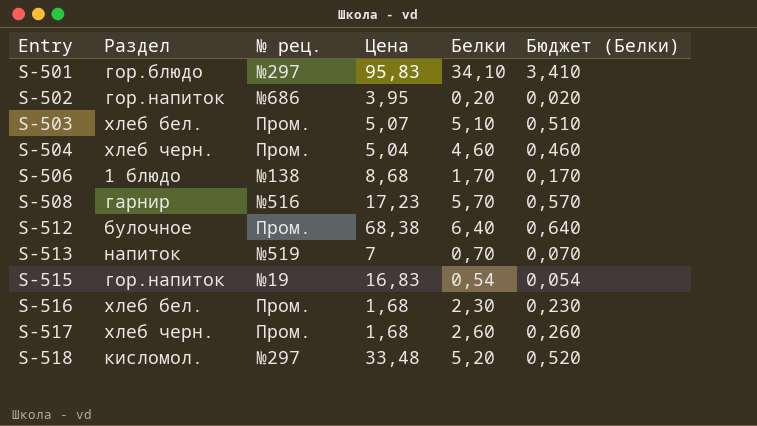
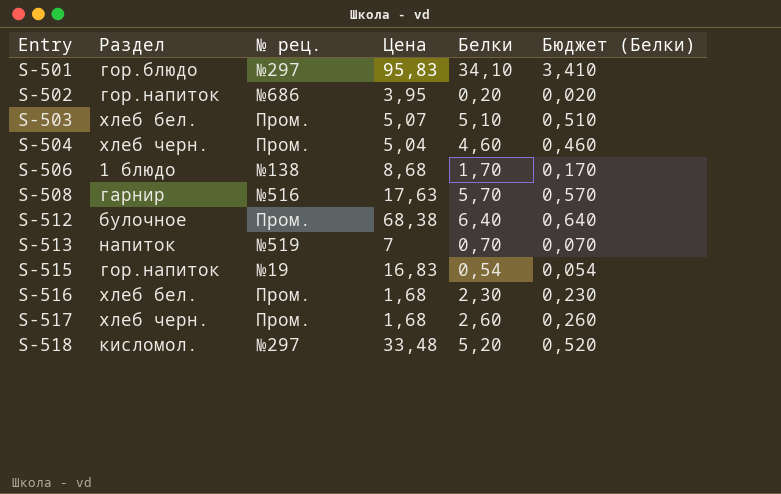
S-508 | Цена: 17,23 -> 17,63

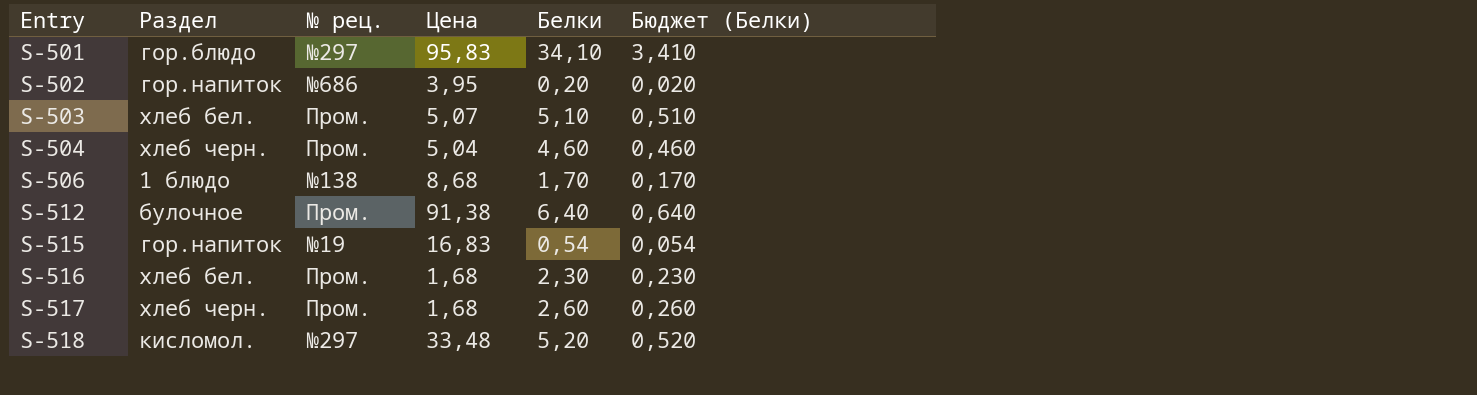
row S-508: гарнир | №516 | 17,63 | 5,70 | 0,570 -> none
row S-513: напиток | №519 | 7 | 0,70 | 0,070 -> none
S-512 | Цена: 68,38 -> 91,38

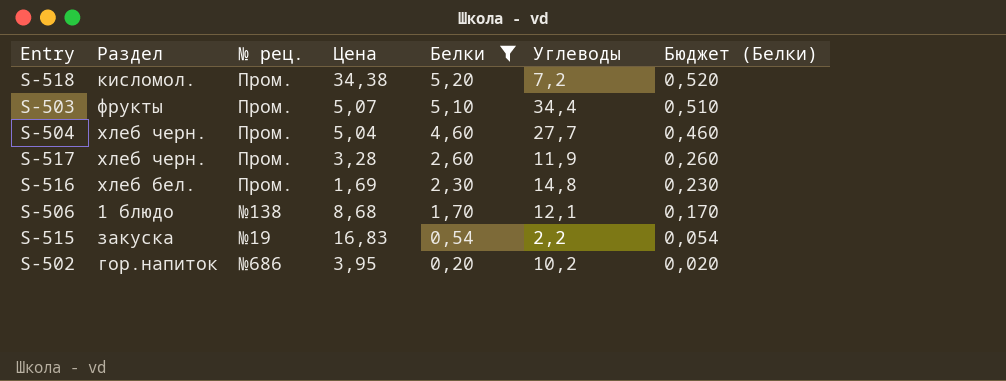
filter: none -> Белки <= 5,20
row order: Entry ascending -> Белки descending
column Углеводы | position: none -> 6
S-518 | № рец.: №297 -> Пром.
S-518 | Цена: 33,48 -> 34,38
S-503 | Раздел: хлеб бел. -> фрукты
S-517 | Цена: 1,68 -> 3,28
S-516 | Цена: 1,68 -> 1,69
S-515 | Раздел: гор.напиток -> закуска

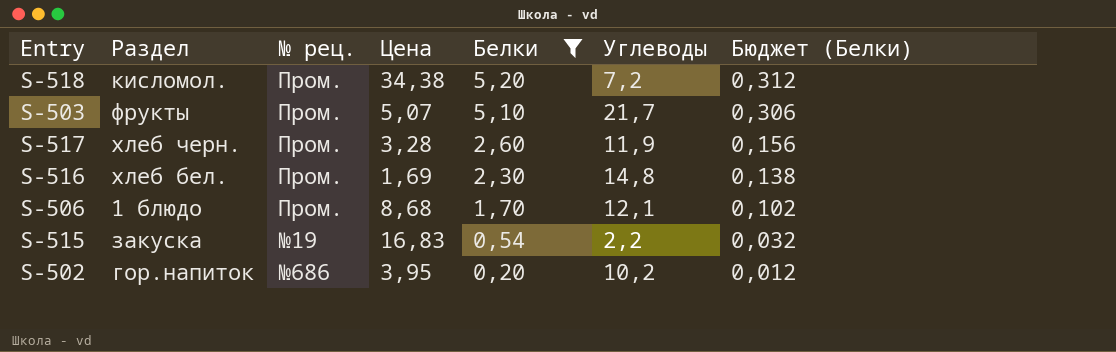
column Бюджет (Белки) | formula: [Белки] * 0,1 -> [Белки] * 0,06
row S-504: хлеб черн. | Пром. | 5,04 | 4,60 | 27,7 | 0,460 -> none
S-503 | Углеводы: 34,4 -> 21,7
S-506 | № рец.: №138 -> Пром.

